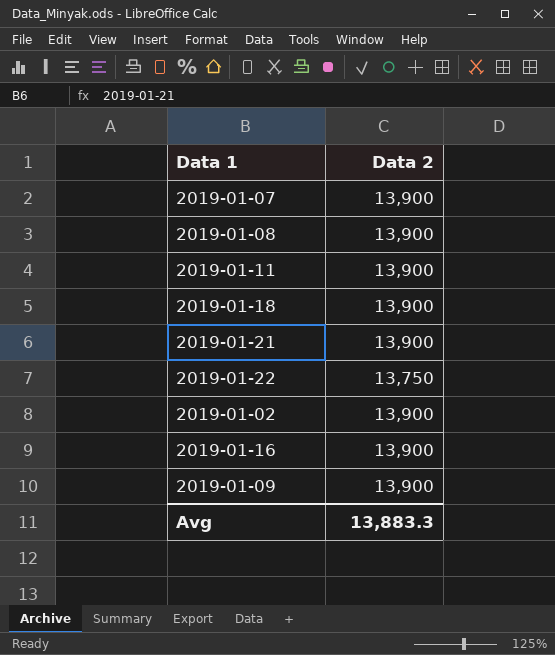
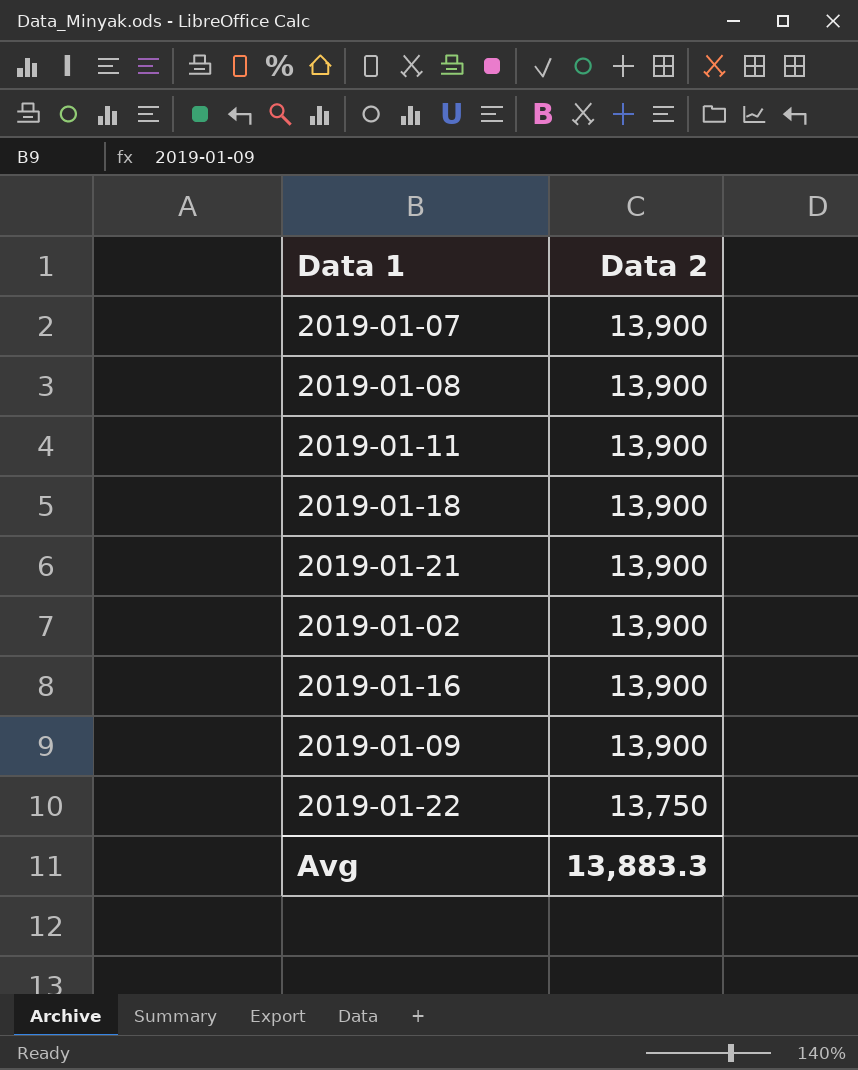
row order: none -> Data 2 descending

